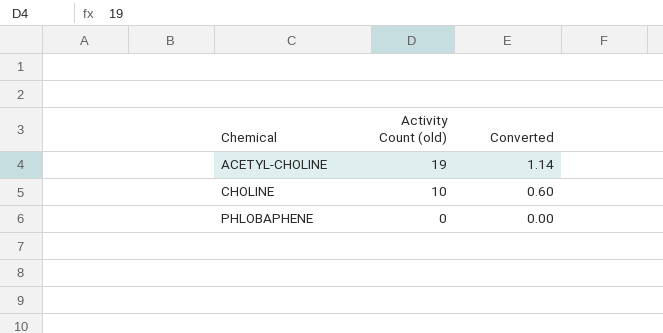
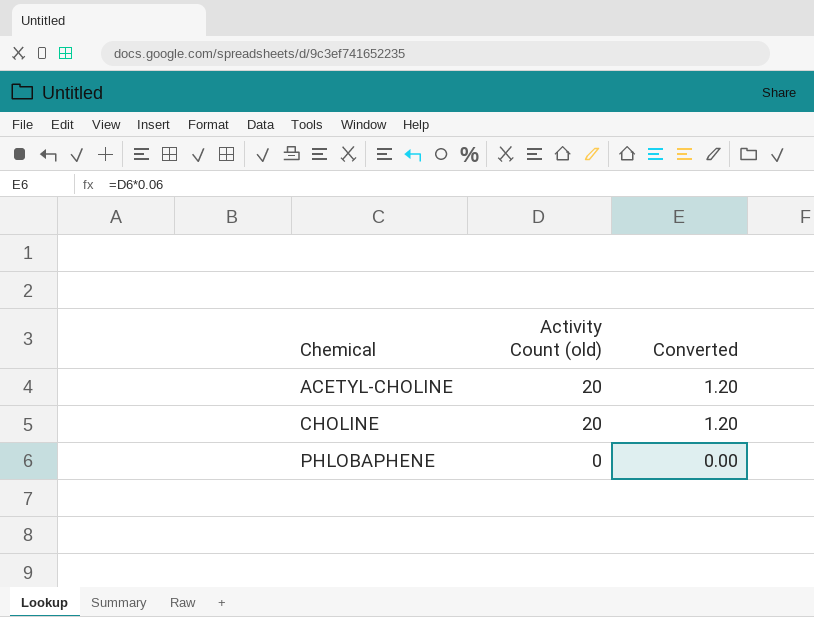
ACETYL-CHOLINE | Activity Count (old): 19 -> 20
ACETYL-CHOLINE | Converted: 1.14 -> 1.20
CHOLINE | Activity Count (old): 10 -> 20
CHOLINE | Converted: 0.60 -> 1.20

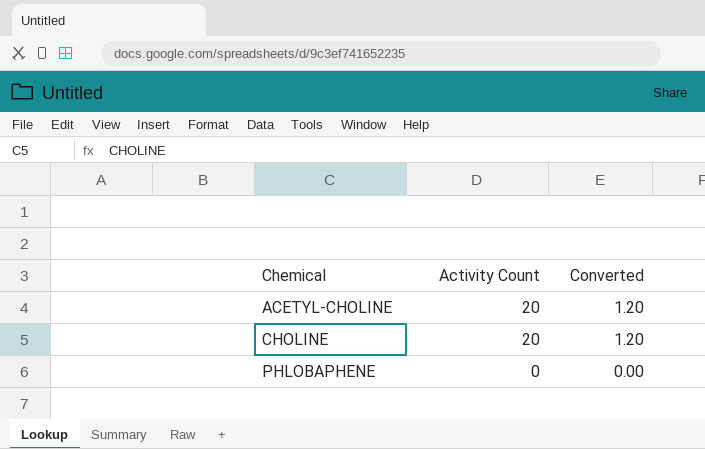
column name: Activity Count (old) -> Activity Count

